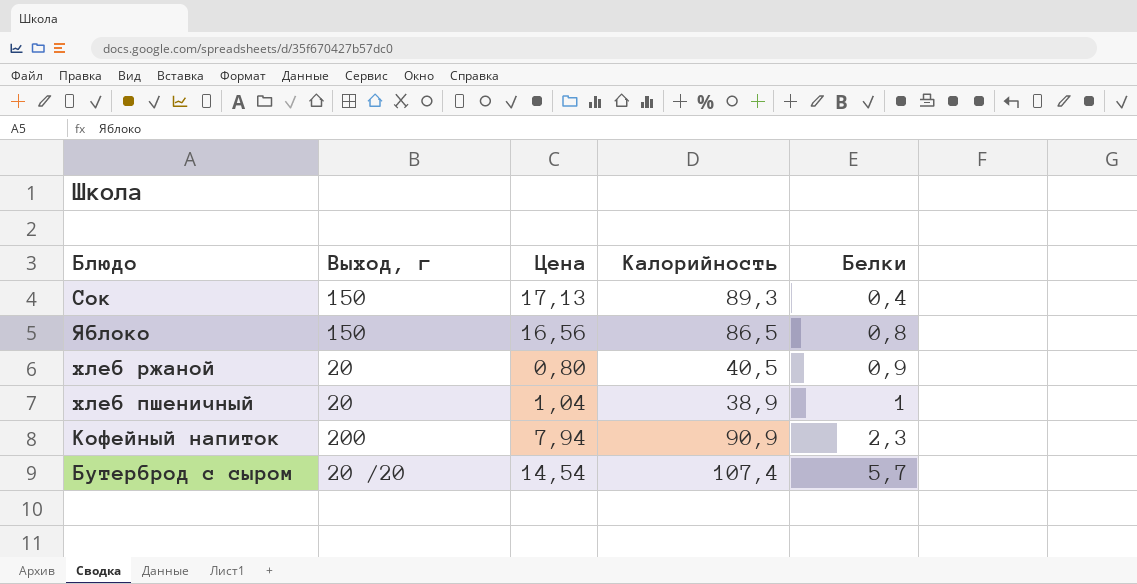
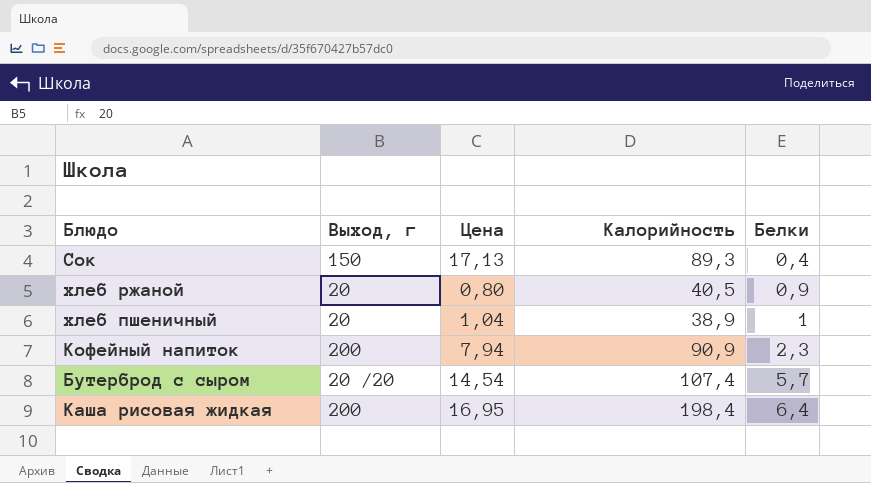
row Яблоко: 150 | 16,56 | 86,5 | 0,8 -> none
row Каша рисовая жидкая: none -> 200 | 16,95 | 198,4 | 6,4

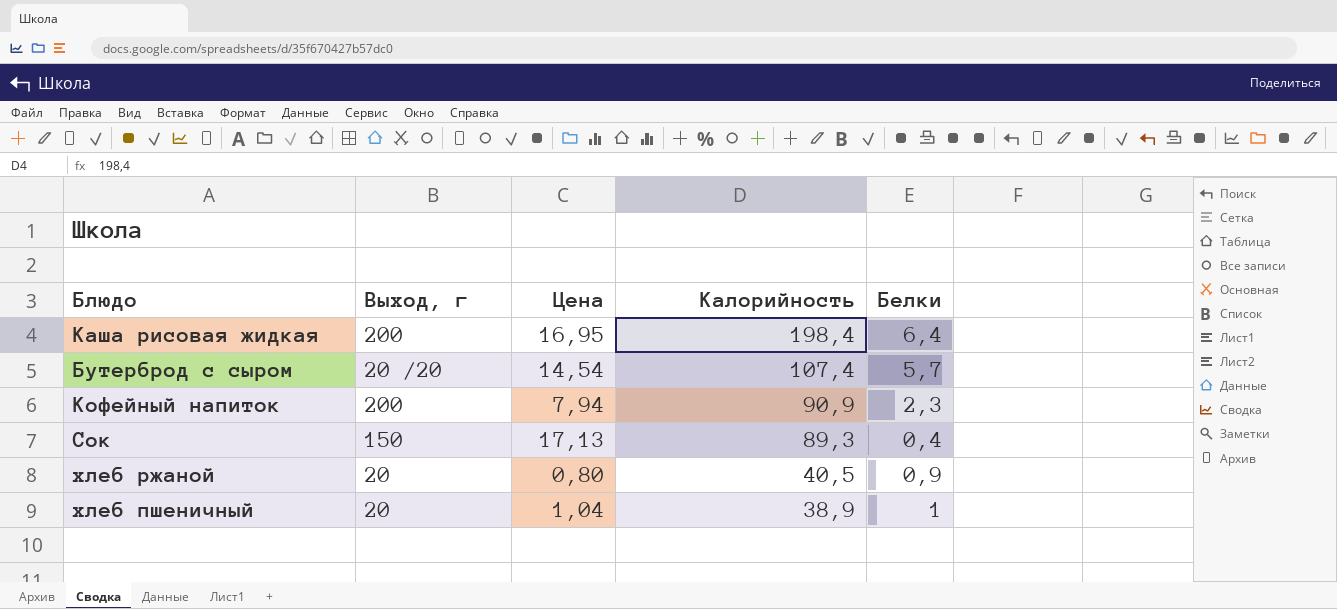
row order: Белки ascending -> Калорийность descending

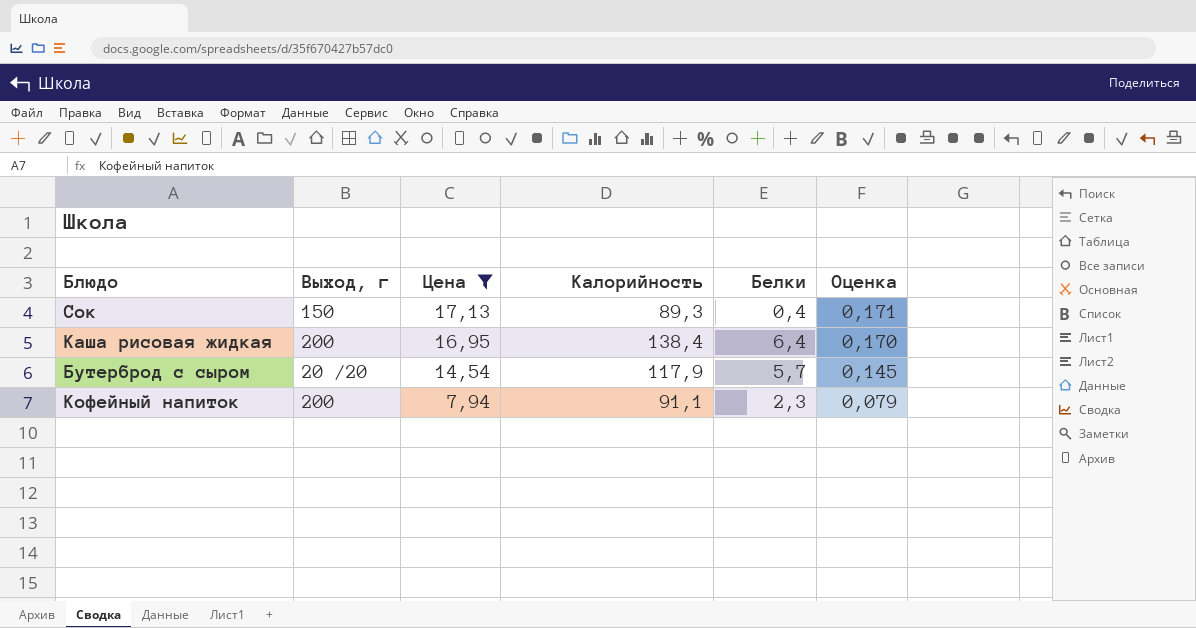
filter: none -> Цена >= 7,94
row order: Калорийность descending -> Цена descending
column Оценка | formula: none -> [Цена] * 0,01
Каша рисовая жидкая | Калорийность: 198,4 -> 138,4
Бутерброд с сыром | Калорийность: 107,4 -> 117,9
Кофейный напиток | Калорийность: 90,9 -> 91,1

